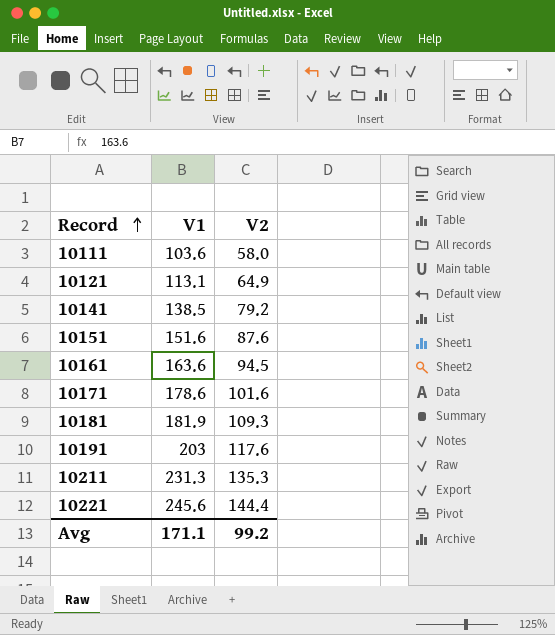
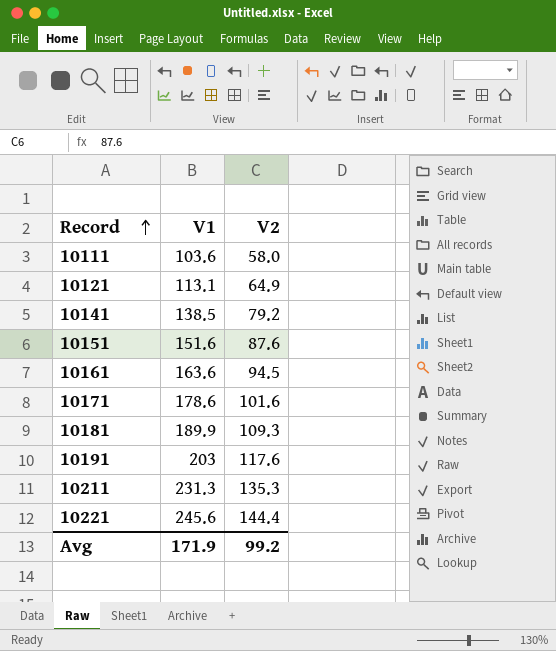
10181 | V1: 181.9 -> 189.9
Avg | V1: 171.1 -> 171.9

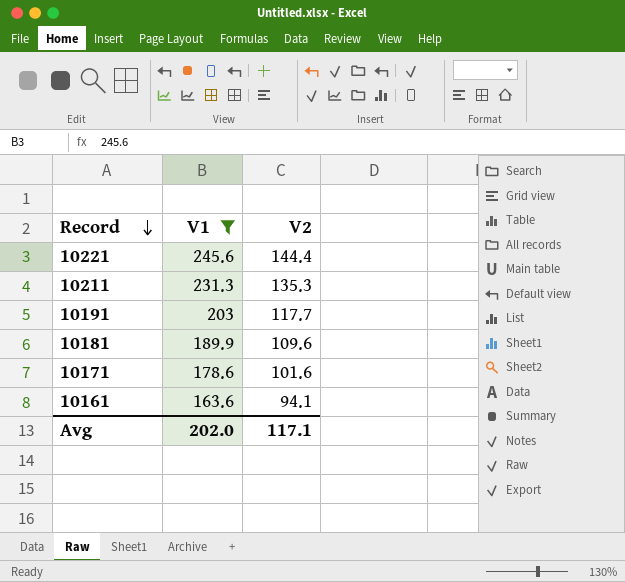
filter: none -> V1 >= 163.6
row order: Record ascending -> Record descending
10191 | V2: 117.6 -> 117.7
10181 | V2: 109.3 -> 109.6
10161 | V2: 94.5 -> 94.1
Avg | V1: 171.9 -> 202.0
Avg | V2: 99.2 -> 117.1

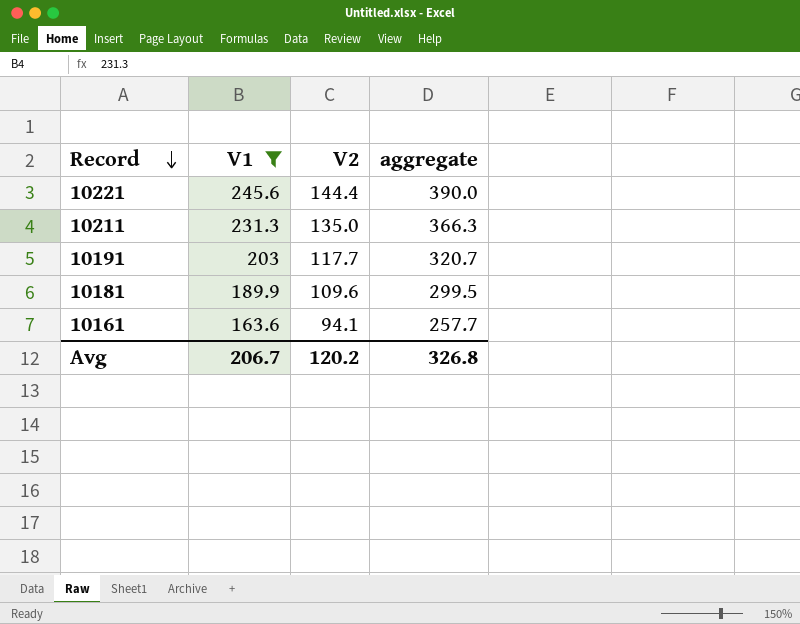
column aggregate | formula: none -> [V1] + [V2]
row 10171: 178.6 | 101.6 -> none
10211 | V2: 135.3 -> 135.0
Avg | V1: 202.0 -> 206.7
Avg | V2: 117.1 -> 120.2

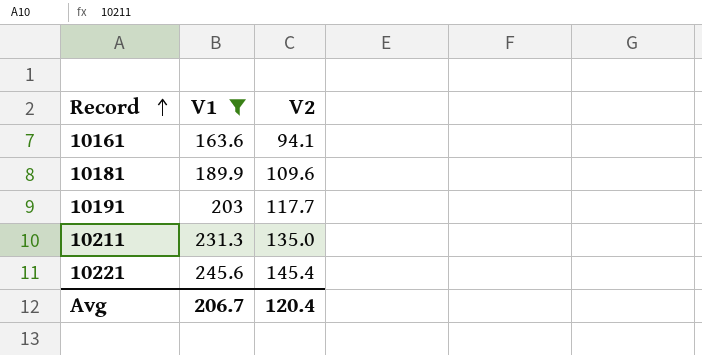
row order: Record descending -> Record ascending
column aggregate | formula: [V1] + [V2] -> none
10221 | V2: 144.4 -> 145.4
Avg | V2: 120.2 -> 120.4

